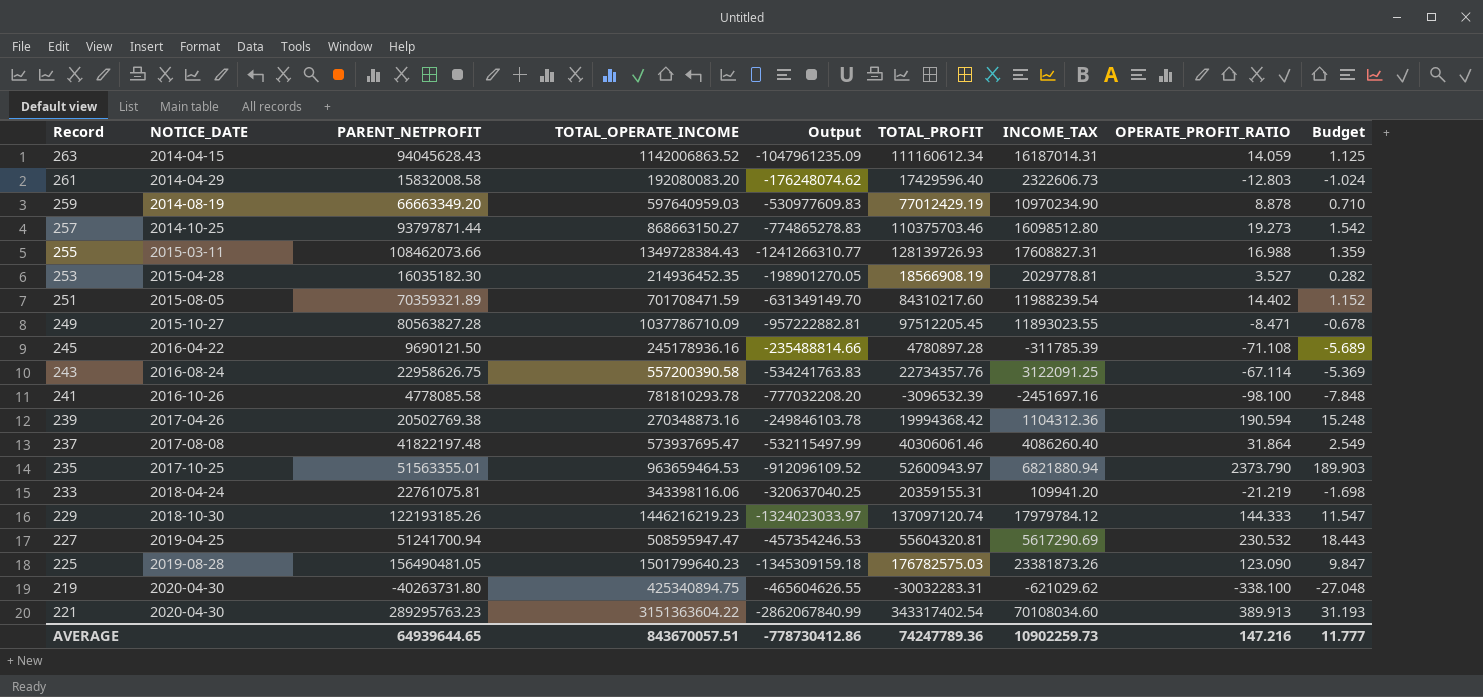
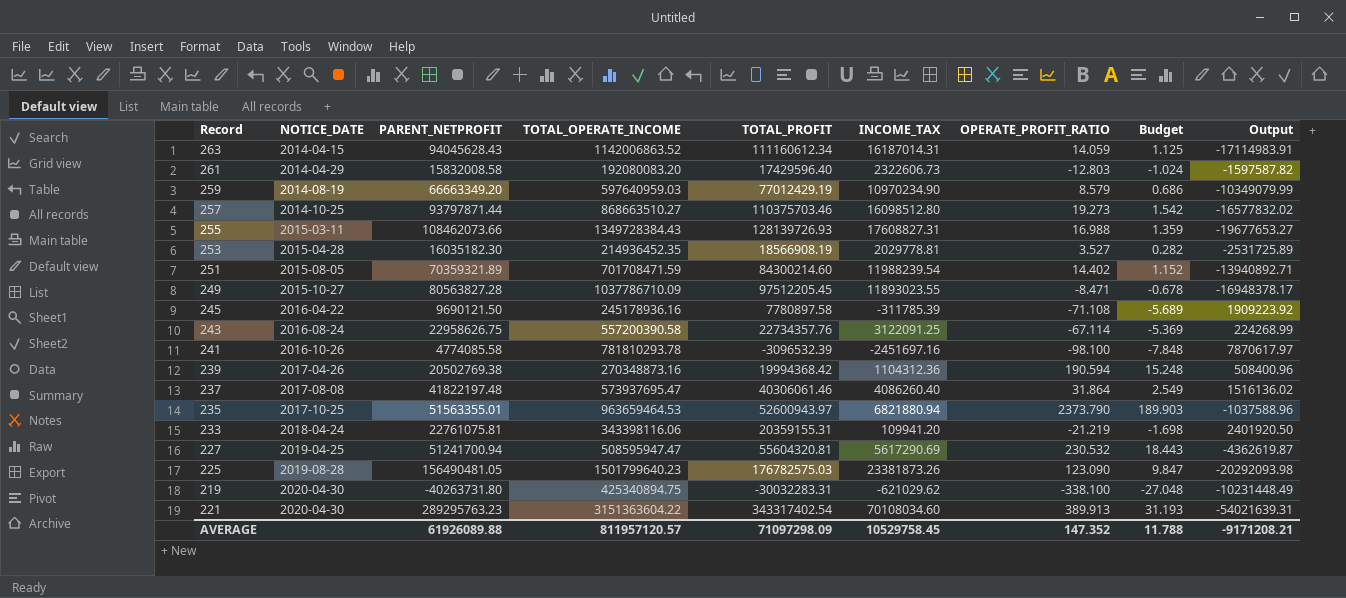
column Output | formula: [PARENT_NETPROFIT] - [TOTAL_OPERATE_INCOME] -> [PARENT_NETPROFIT] - [TOTAL_PROFIT]
column Output | position: 5 -> 9
row 229: 2018-10-30 | 122193185.26 | 1446216219.23 | -1324023033.97 | 137097120.74 | 17979784.12 | 144.333 | 11.547 -> none
259 | OPERATE_PROFIT_RATIO: 8.878 -> 8.579
259 | Budget: 0.710 -> 0.686
257 | TOTAL_OPERATE_INCOME: 868663150.27 -> 868663510.27
251 | TOTAL_PROFIT: 84310217.60 -> 84300214.60
245 | TOTAL_PROFIT: 4780897.28 -> 7780897.58
241 | PARENT_NETPROFIT: 4778085.58 -> 4774085.58
AVERAGE | PARENT_NETPROFIT: 64939644.65 -> 61926089.88
AVERAGE | TOTAL_OPERATE_INCOME: 843670057.51 -> 811957120.57
AVERAGE | TOTAL_PROFIT: 74247789.36 -> 71097298.09
AVERAGE | INCOME_TAX: 10902259.73 -> 10529758.45
AVERAGE | OPERATE_PROFIT_RATIO: 147.216 -> 147.352
AVERAGE | Budget: 11.777 -> 11.788
AVERAGE | Output: -778730412.86 -> -9171208.21

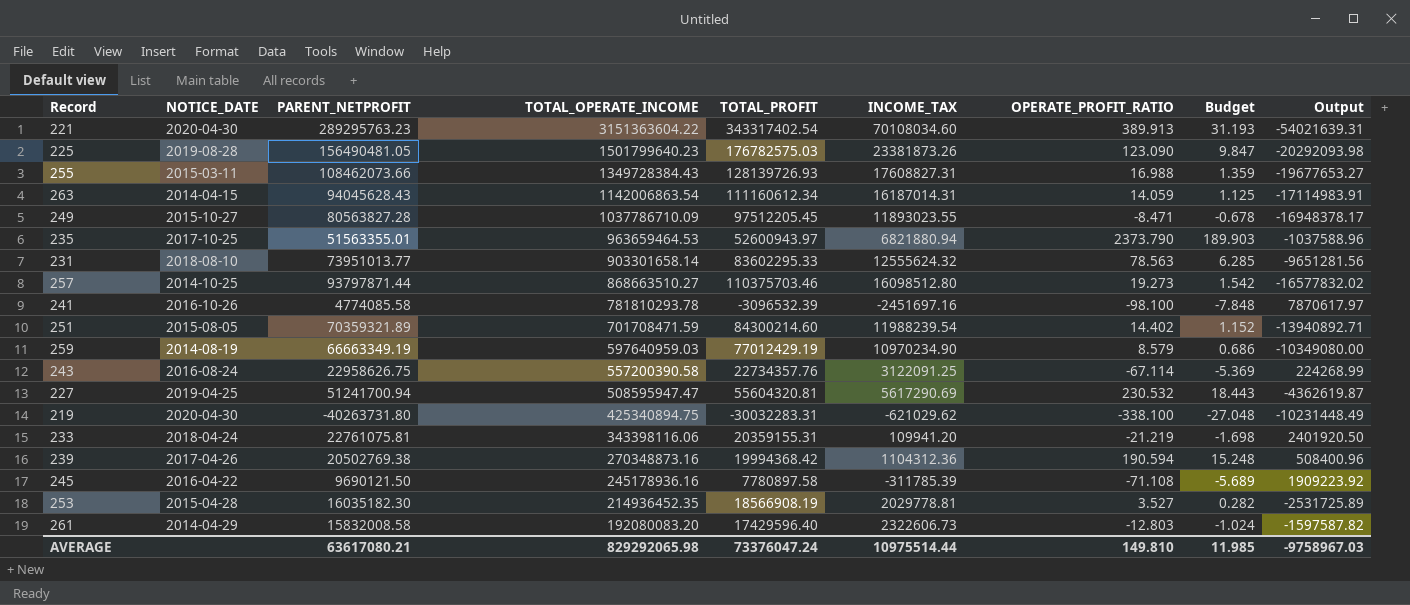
row order: NOTICE_DATE ascending -> TOTAL_OPERATE_INCOME descending
row 237: 2017-08-08 | 41822197.48 | 573937695.47 | 40306061.46 | 4086260.40 | 31.864 | 2.549 | 1516136.02 -> none
263 | TOTAL_OPERATE_INCOME: 1142006863.52 -> 1142006863.54
row 231: none -> 2018-08-10 | 73951013.77 | 903301658.14 | 83602295.33 | 12555624.32 | 78.563 | 6.285 | -9651281.56
259 | PARENT_NETPROFIT: 66663349.20 -> 66663349.19
259 | Output: -10349079.99 -> -10349080.00
AVERAGE | PARENT_NETPROFIT: 61926089.88 -> 63617080.21
AVERAGE | TOTAL_OPERATE_INCOME: 811957120.57 -> 829292065.98
AVERAGE | TOTAL_PROFIT: 71097298.09 -> 73376047.24
AVERAGE | INCOME_TAX: 10529758.45 -> 10975514.44
AVERAGE | OPERATE_PROFIT_RATIO: 147.352 -> 149.810
AVERAGE | Budget: 11.788 -> 11.985
AVERAGE | Output: -9171208.21 -> -9758967.03

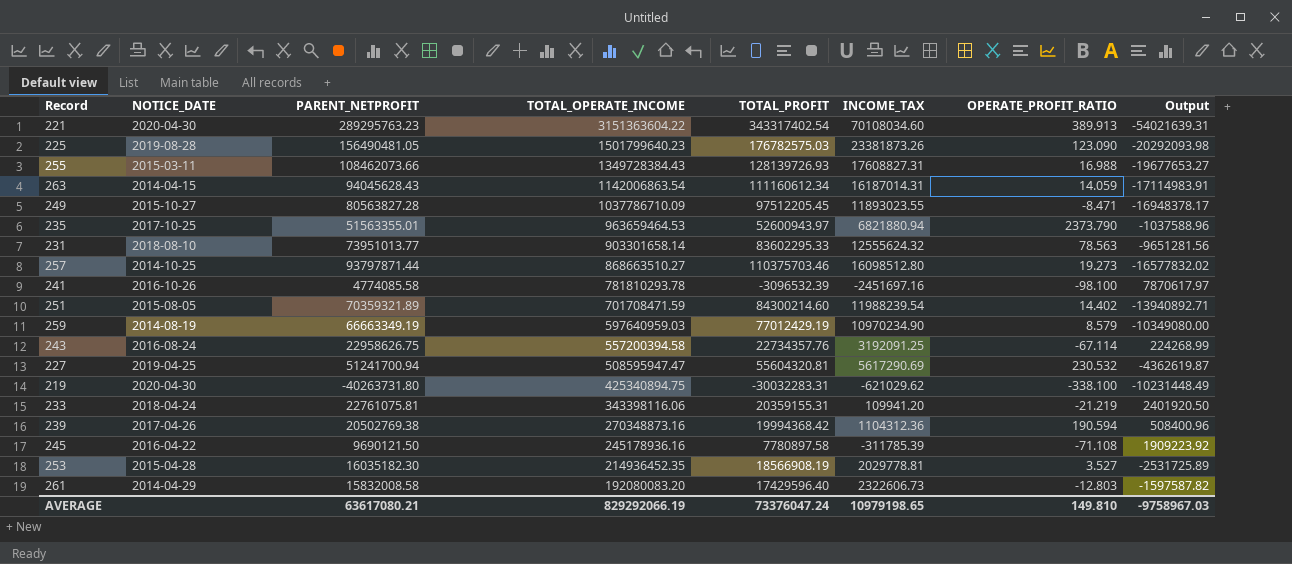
column Budget | formula: [OPERATE_PROFIT_RATIO] * 0.08 -> none
243 | TOTAL_OPERATE_INCOME: 557200390.58 -> 557200394.58
243 | INCOME_TAX: 3122091.25 -> 3192091.25
AVERAGE | TOTAL_OPERATE_INCOME: 829292065.98 -> 829292066.19
AVERAGE | INCOME_TAX: 10975514.44 -> 10979198.65

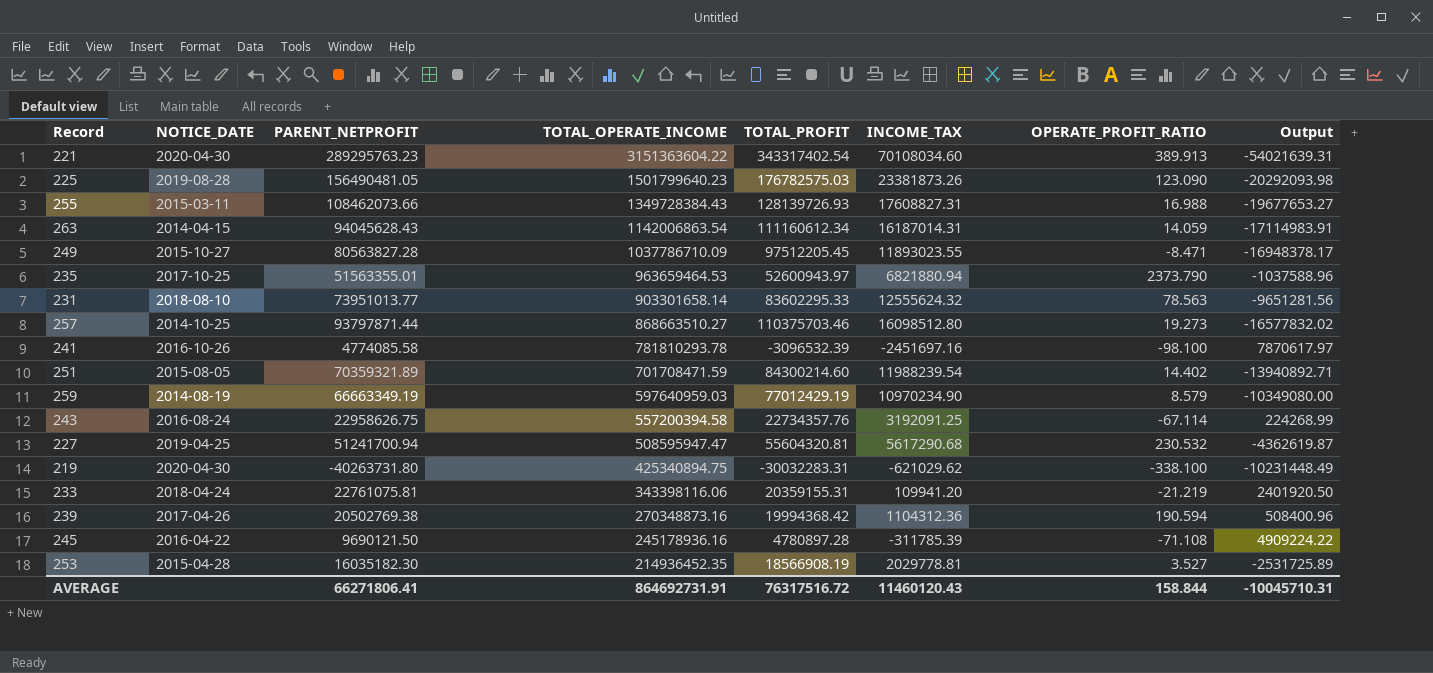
row 261: 2014-04-29 | 15832008.58 | 192080083.20 | 17429596.40 | 2322606.73 | -12.803 | -1597587.82 -> none
227 | INCOME_TAX: 5617290.69 -> 5617290.68
245 | TOTAL_PROFIT: 7780897.58 -> 4780897.28
245 | Output: 1909223.92 -> 4909224.22
AVERAGE | PARENT_NETPROFIT: 63617080.21 -> 66271806.41
AVERAGE | TOTAL_OPERATE_INCOME: 829292066.19 -> 864692731.91
AVERAGE | TOTAL_PROFIT: 73376047.24 -> 76317516.72
AVERAGE | INCOME_TAX: 10979198.65 -> 11460120.43
AVERAGE | OPERATE_PROFIT_RATIO: 149.810 -> 158.844
AVERAGE | Output: -9758967.03 -> -10045710.31

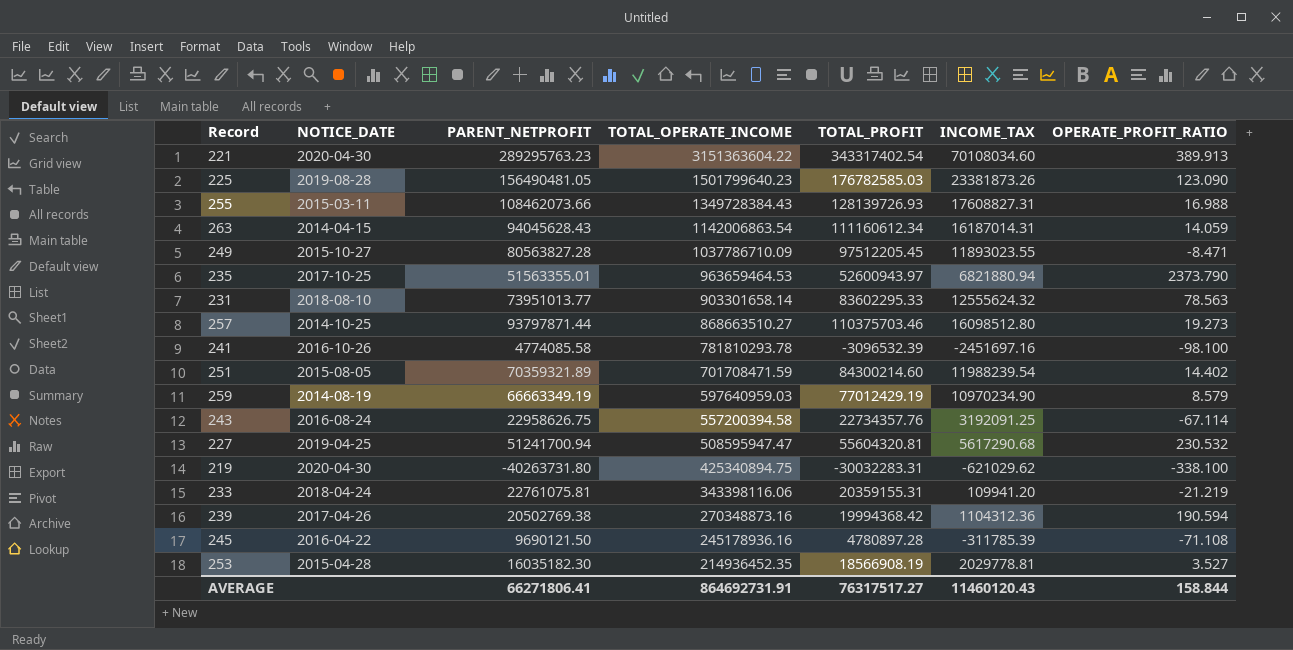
column Output | formula: [PARENT_NETPROFIT] - [TOTAL_PROFIT] -> none
225 | TOTAL_PROFIT: 176782575.03 -> 176782585.03
AVERAGE | TOTAL_PROFIT: 76317516.72 -> 76317517.27

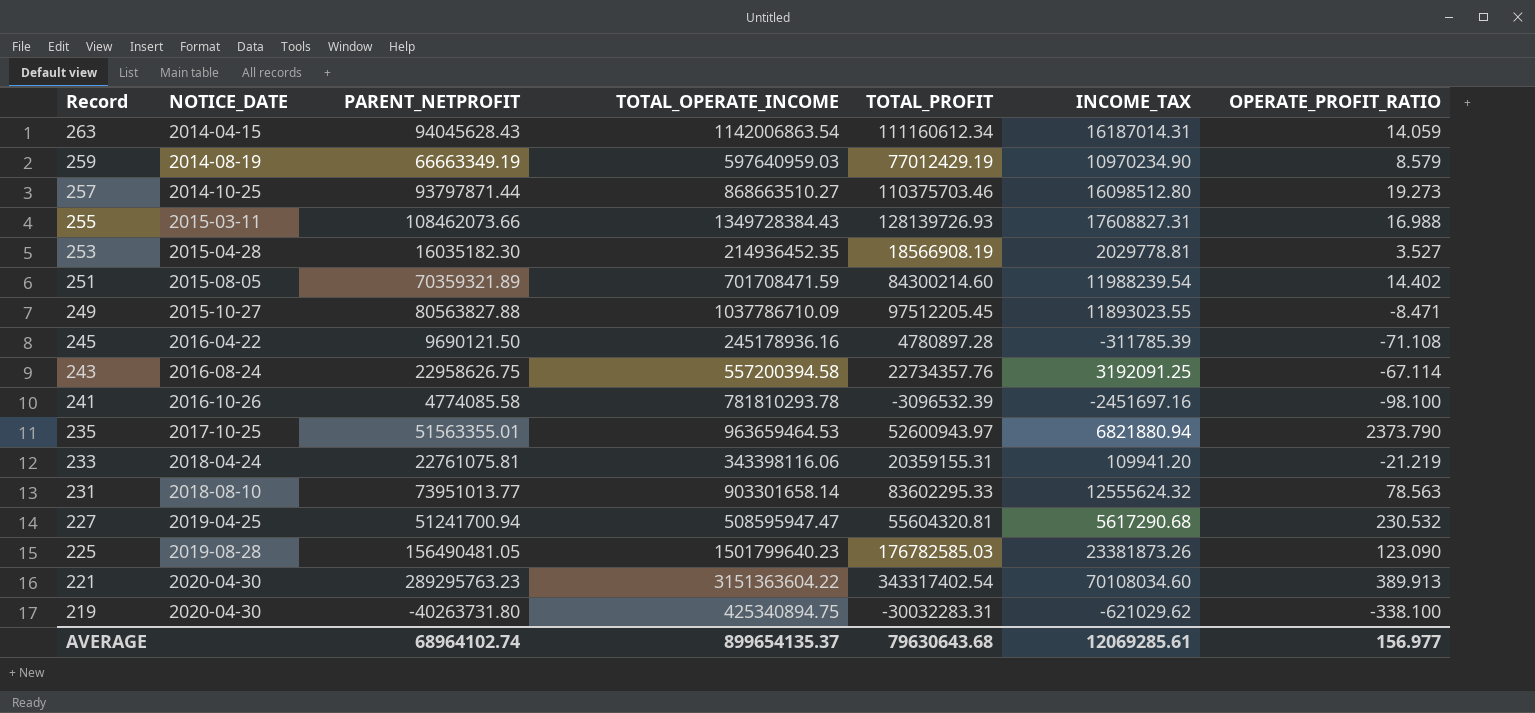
row order: TOTAL_OPERATE_INCOME descending -> Record descending
row 239: 2017-04-26 | 20502769.38 | 270348873.16 | 19994368.42 | 1104312.36 | 190.594 -> none
249 | PARENT_NETPROFIT: 80563827.28 -> 80563827.88
AVERAGE | PARENT_NETPROFIT: 66271806.41 -> 68964102.74
AVERAGE | TOTAL_OPERATE_INCOME: 864692731.91 -> 899654135.37
AVERAGE | TOTAL_PROFIT: 76317517.27 -> 79630643.68
AVERAGE | INCOME_TAX: 11460120.43 -> 12069285.61
AVERAGE | OPERATE_PROFIT_RATIO: 158.844 -> 156.977

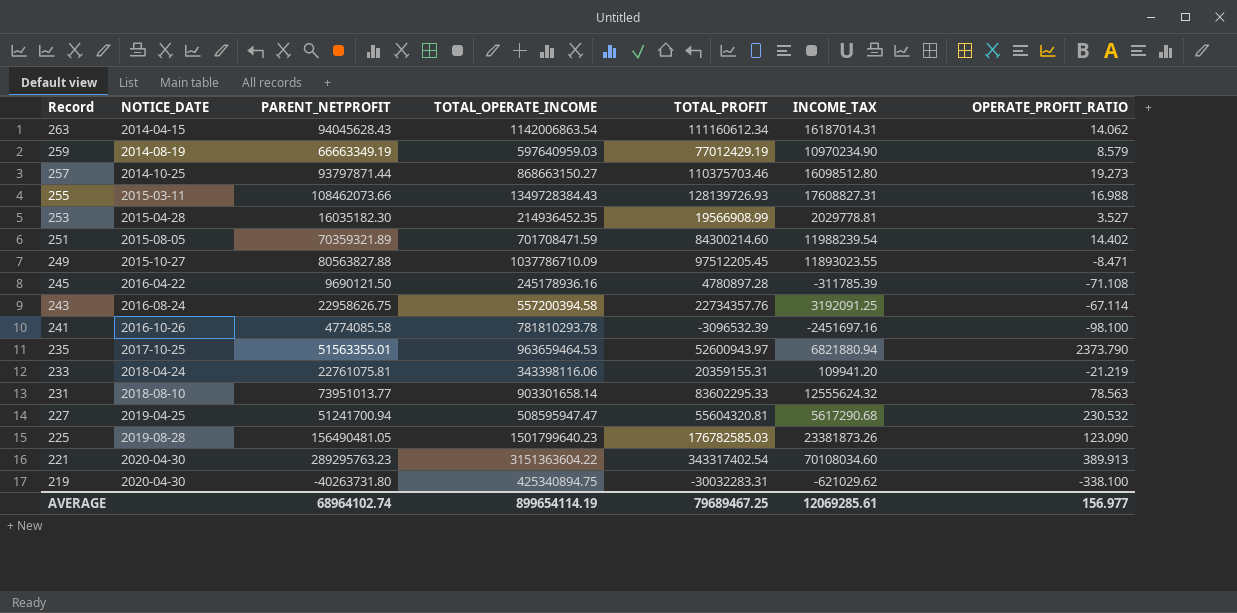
263 | OPERATE_PROFIT_RATIO: 14.059 -> 14.062
257 | TOTAL_OPERATE_INCOME: 868663510.27 -> 868663150.27
253 | TOTAL_PROFIT: 18566908.19 -> 19566908.99
AVERAGE | TOTAL_OPERATE_INCOME: 899654135.37 -> 899654114.19
AVERAGE | TOTAL_PROFIT: 79630643.68 -> 79689467.25

